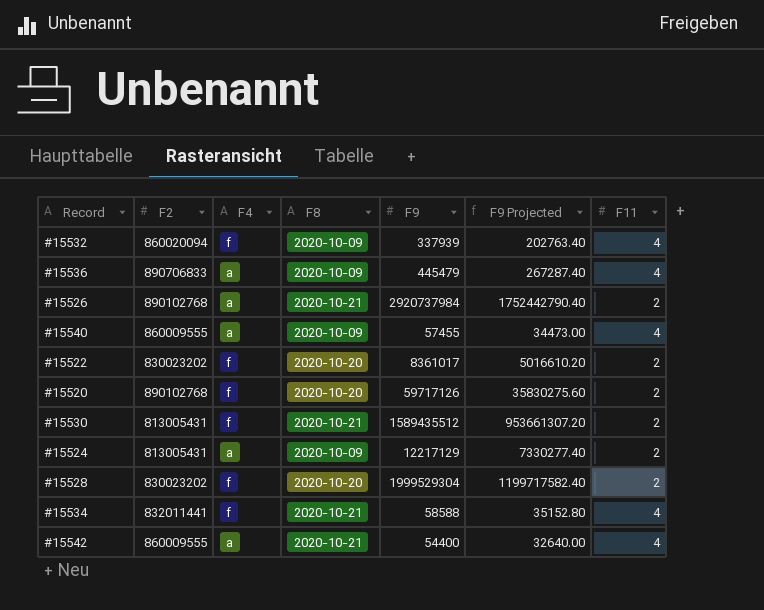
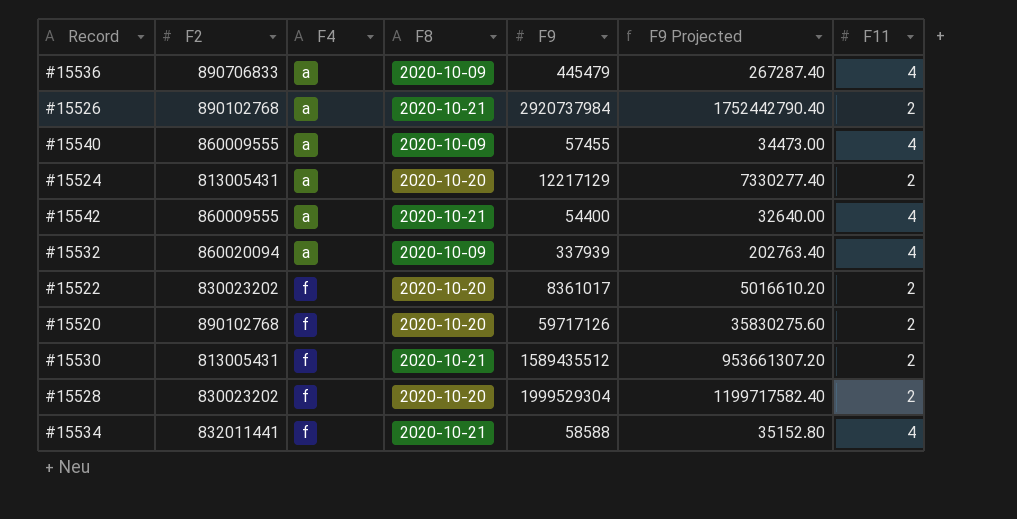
row order: none -> F4 ascending
#15524 | F8: 2020-10-09 -> 2020-10-20
#15532 | F4: f -> a

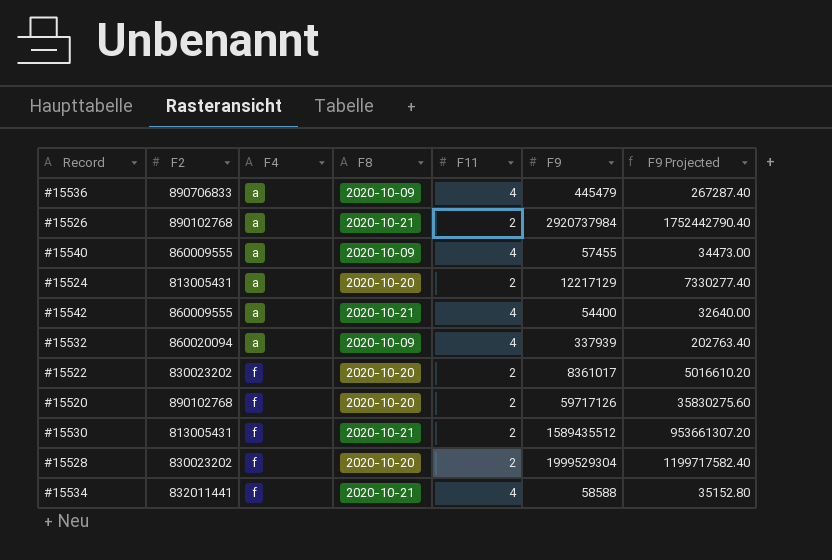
column F11 | position: 7 -> 5

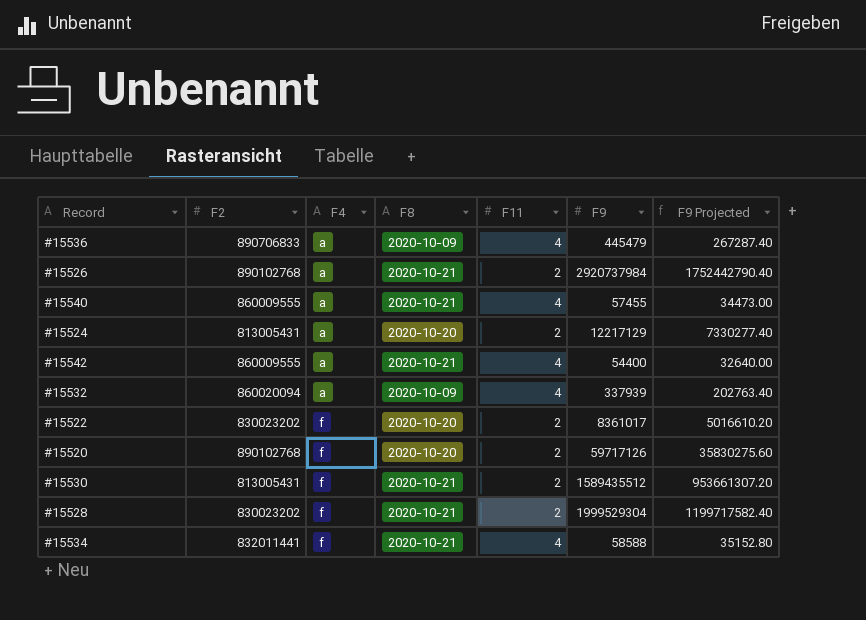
#15540 | F8: 2020-10-09 -> 2020-10-21
#15528 | F8: 2020-10-20 -> 2020-10-21

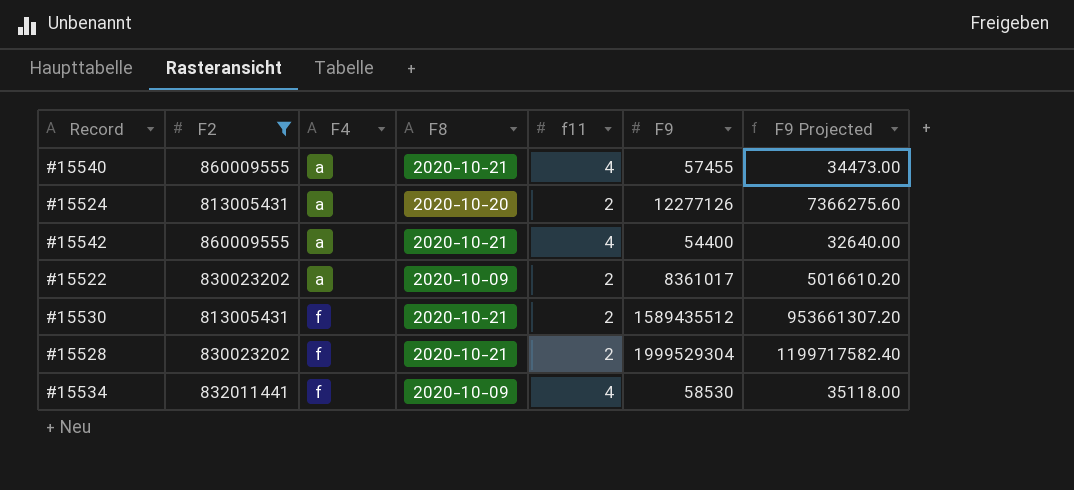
filter: none -> F2 <= 860009555
column name: F11 -> f11
#15524 | F9: 12217129 -> 12277126
#15524 | F9 Projected: 7330277.40 -> 7366275.60
#15522 | F4: f -> a
#15522 | F8: 2020-10-20 -> 2020-10-09
#15534 | F8: 2020-10-21 -> 2020-10-09
#15534 | F9: 58588 -> 58530
#15534 | F9 Projected: 35152.80 -> 35118.00

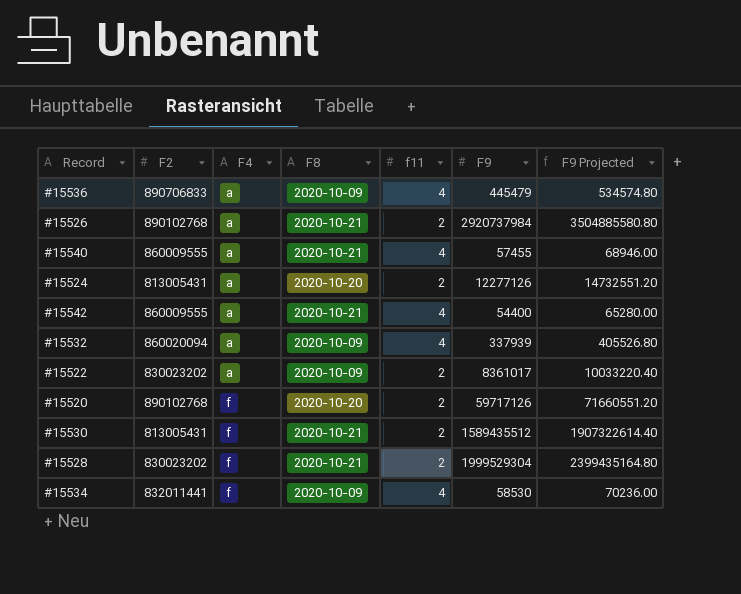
filter: F2 <= 860009555 -> none
column F9 Projected | formula: [F9] * 0.6 -> [F9] * 1.2

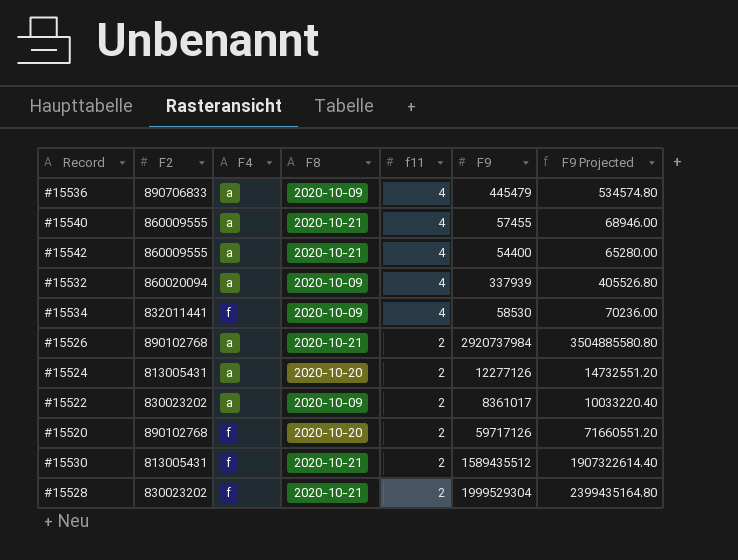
row order: F4 ascending -> f11 descending

